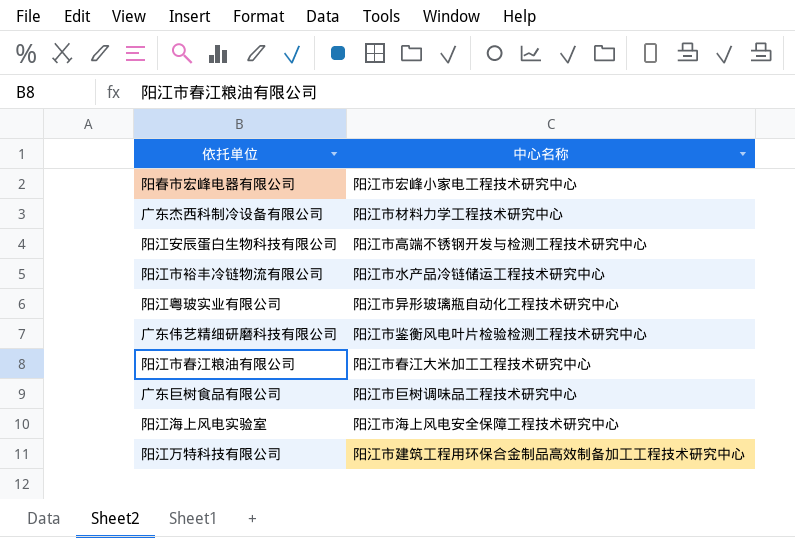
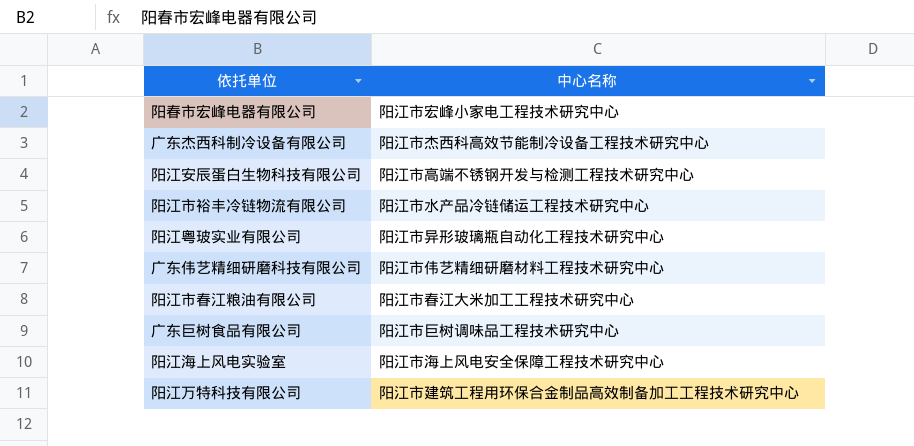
广东杰西科制冷设备有限公司 | 中心名称: 阳江市材料力学工程技术研究中心 -> 阳江市杰西科高效节能制冷设备工程技术研究中心
广东伟艺精细研磨科技有限公司 | 中心名称: 阳江市鉴衡风电叶片检验检测工程技术研究中心 -> 阳江市伟艺精细研磨材料工程技术研究中心

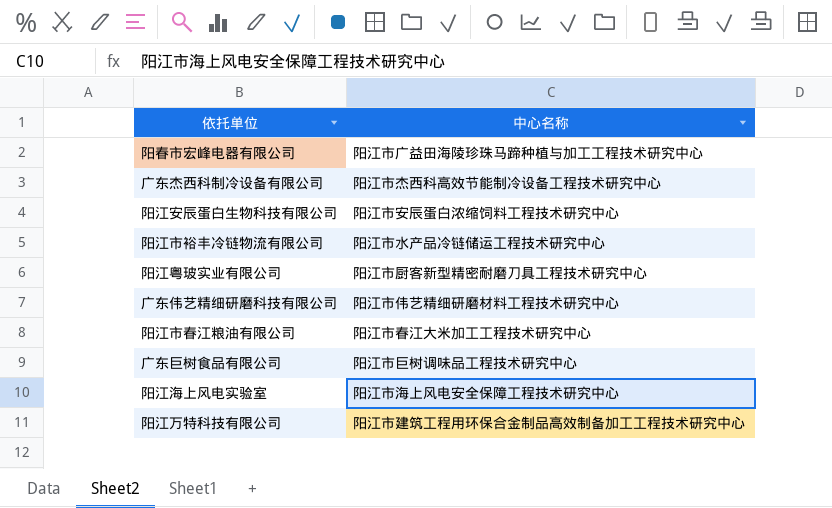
阳春市宏峰电器有限公司 | 中心名称: 阳江市宏峰小家电工程技术研究中心 -> 阳江市广益田海陵珍珠马蹄种植与加工工程技术研究中心
阳江安辰蛋白生物科技有限公司 | 中心名称: 阳江市高端不锈钢开发与检测工程技术研究中心 -> 阳江市安辰蛋白浓缩饲料工程技术研究中心
阳江粤玻实业有限公司 | 中心名称: 阳江市异形玻璃瓶自动化工程技术研究中心 -> 阳江市厨客新型精密耐磨刀具工程技术研究中心

